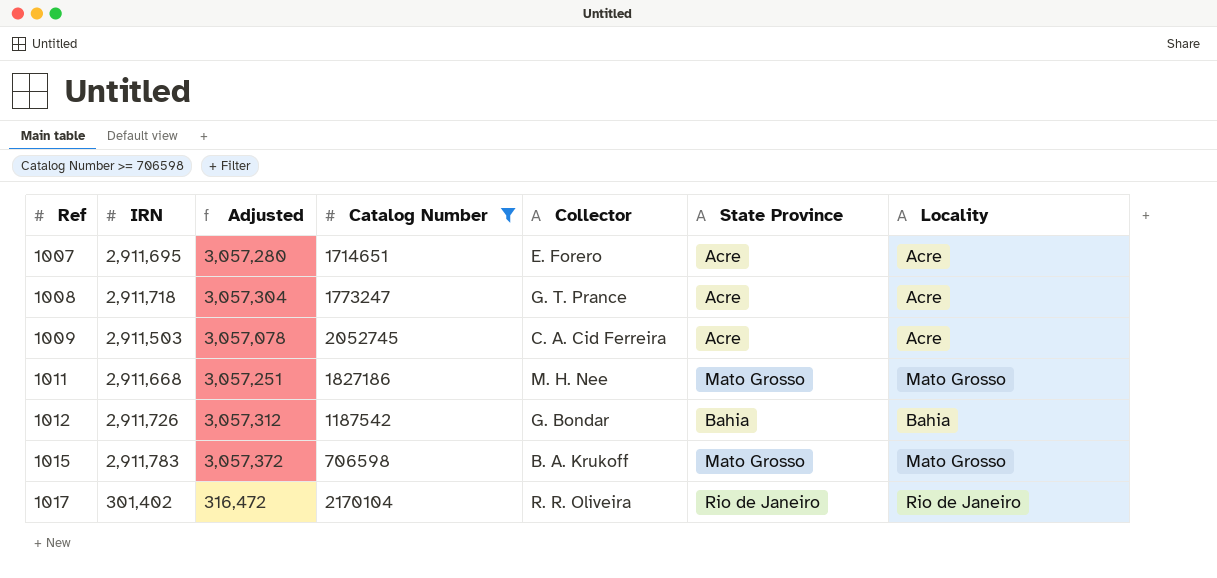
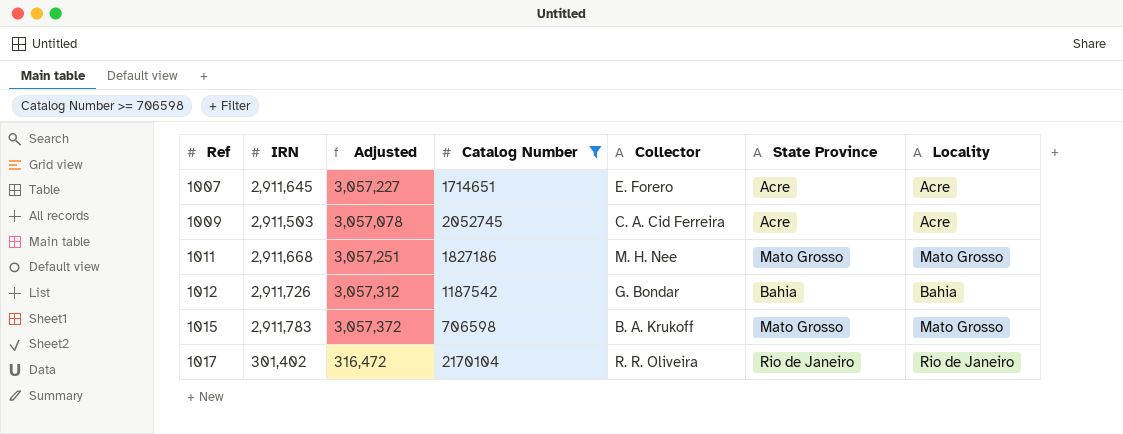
row 1008: 2,911,718 | 3,057,304 | 1773247 | G. T. Prance | Acre | Acre -> none
1007 | IRN: 2,911,695 -> 2,911,645
1007 | Adjusted: 3,057,280 -> 3,057,227

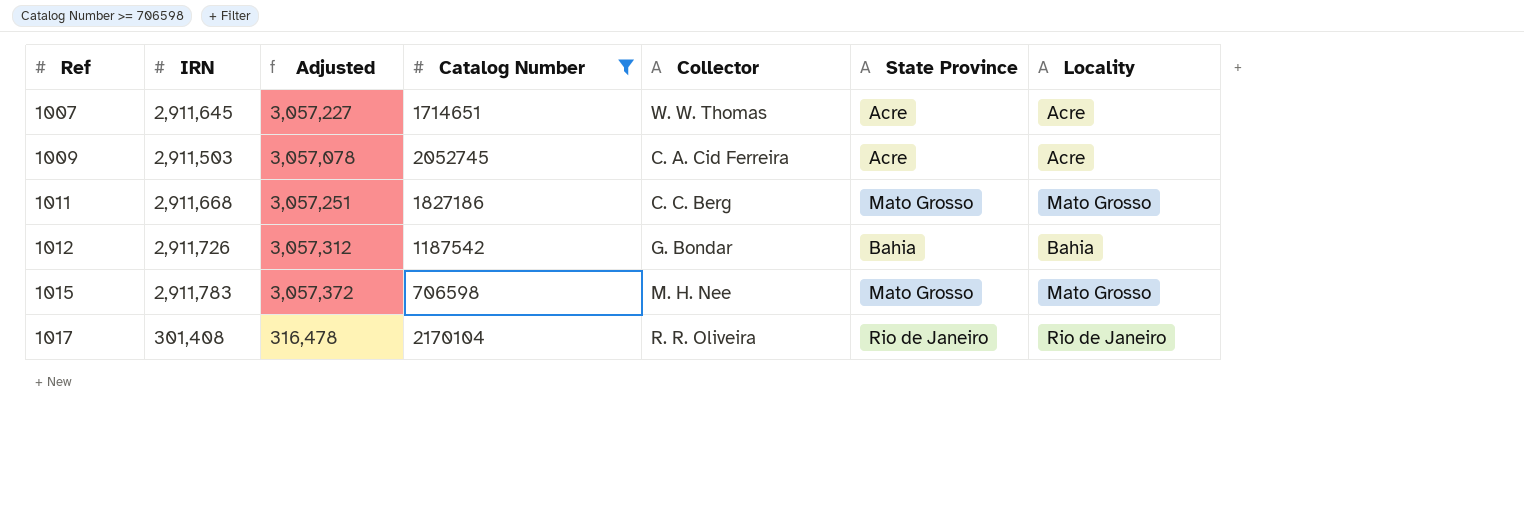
1007 | Collector: E. Forero -> W. W. Thomas
1011 | Collector: M. H. Nee -> C. C. Berg
1015 | Collector: B. A. Krukoff -> M. H. Nee
1017 | IRN: 301,402 -> 301,408
1017 | Adjusted: 316,472 -> 316,478

